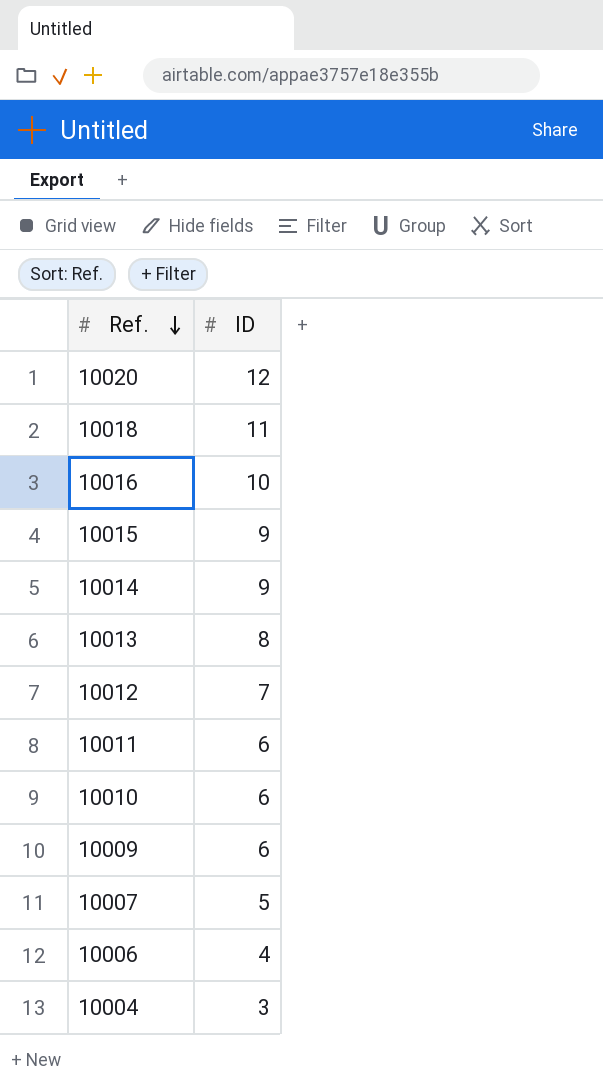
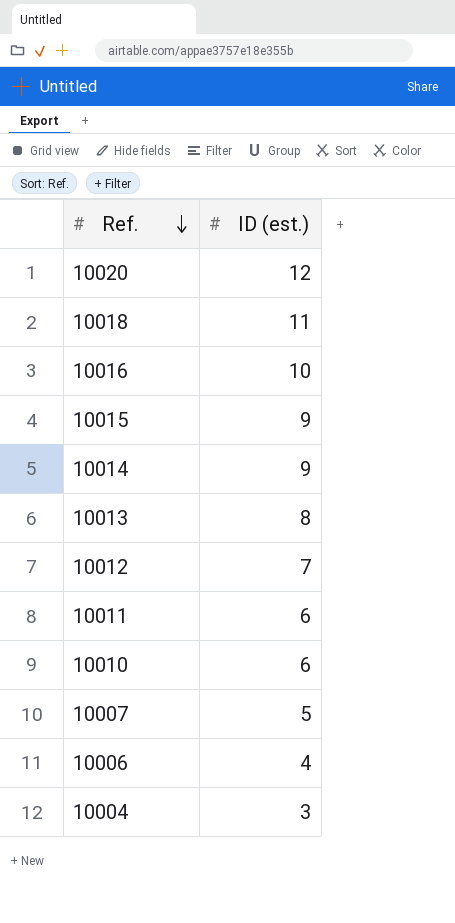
column name: ID -> ID (est.)
row 10009: 6 -> none

